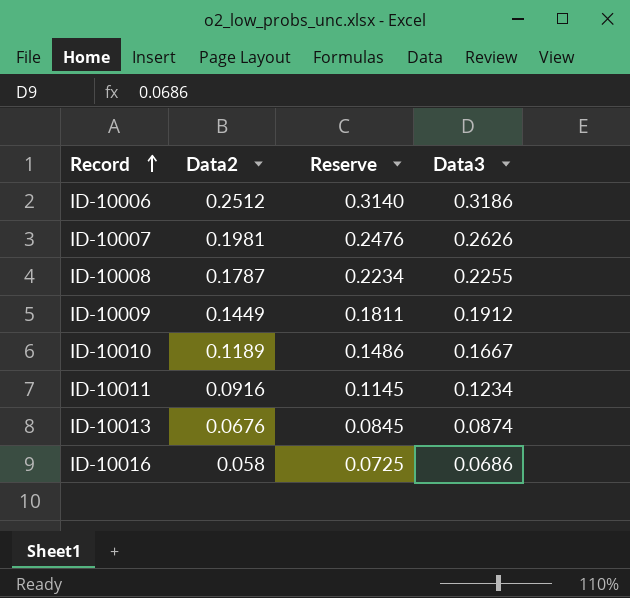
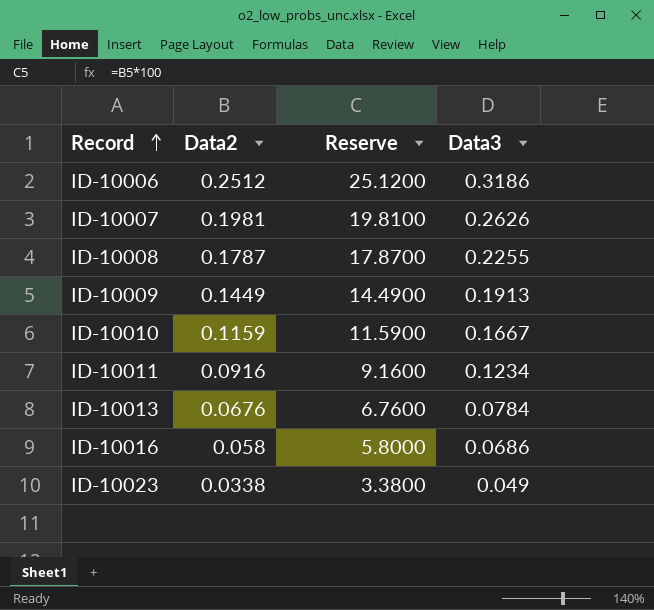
column Reserve | formula: [Data2] * 1.25 -> [Data2] * 100
ID-10009 | Data3: 0.1912 -> 0.1913
ID-10010 | Data2: 0.1189 -> 0.1159
ID-10013 | Data3: 0.0874 -> 0.0784
row ID-10023: none -> 0.0338 | 3.3800 | 0.049

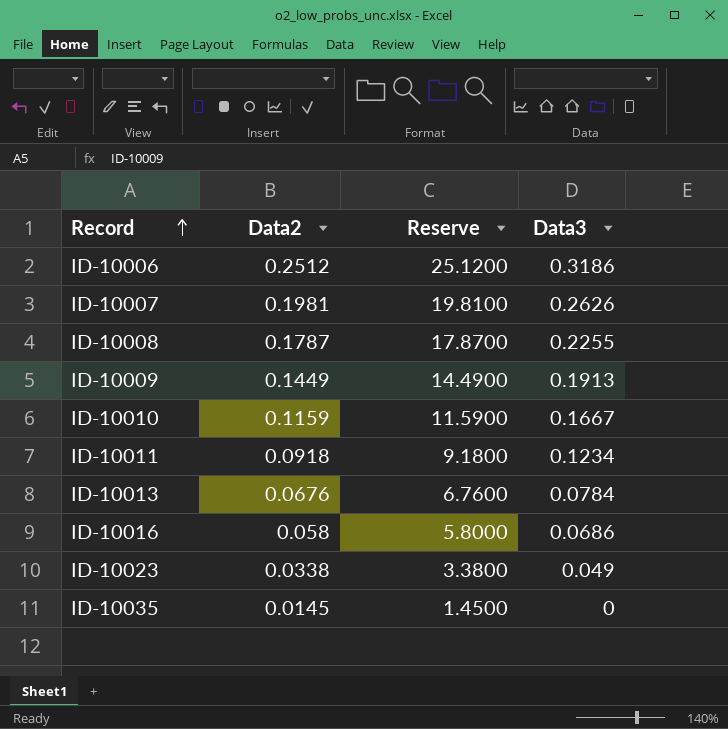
ID-10011 | Data2: 0.0916 -> 0.0918
ID-10011 | Reserve: 9.1600 -> 9.1800
row ID-10035: none -> 0.0145 | 1.4500 | 0

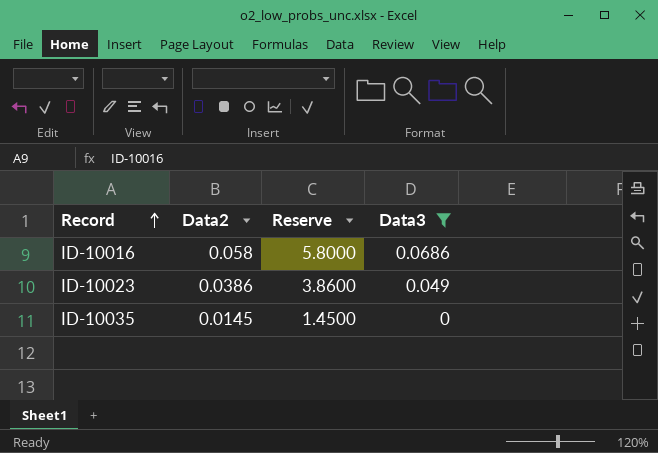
filter: none -> Data3 <= 0.0686
ID-10023 | Data2: 0.0338 -> 0.0386
ID-10023 | Reserve: 3.3800 -> 3.8600

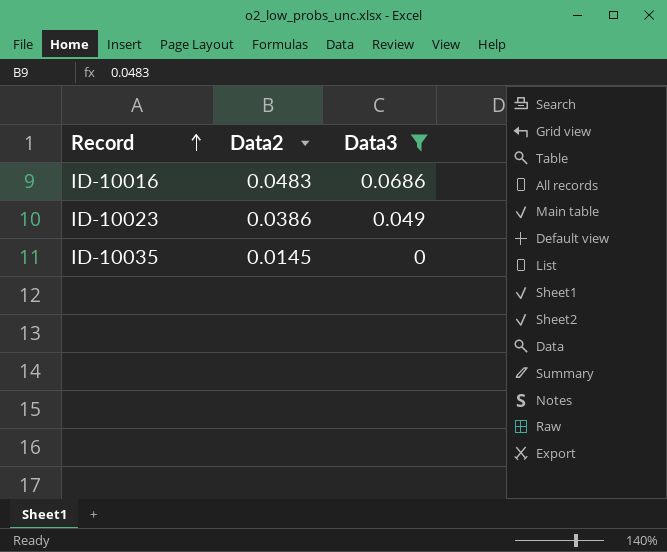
column Reserve | formula: [Data2] * 100 -> none
ID-10016 | Data2: 0.058 -> 0.0483

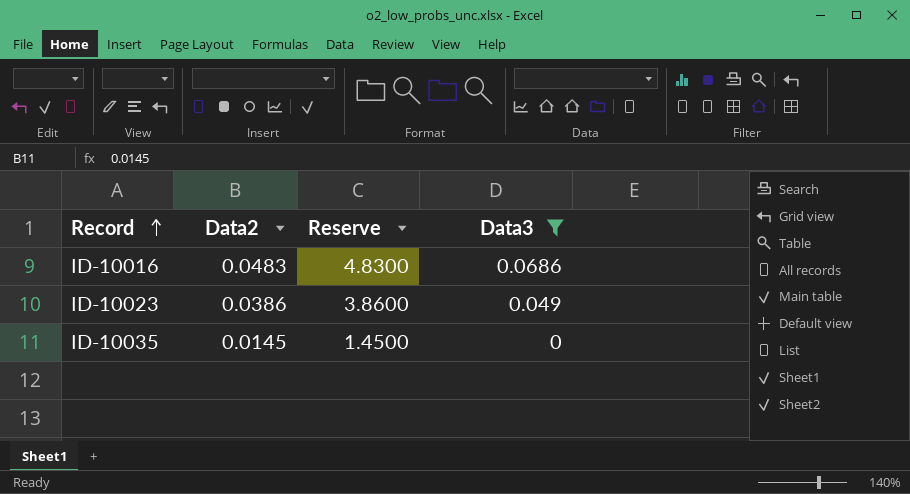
column Reserve | formula: none -> [Data2] * 100

